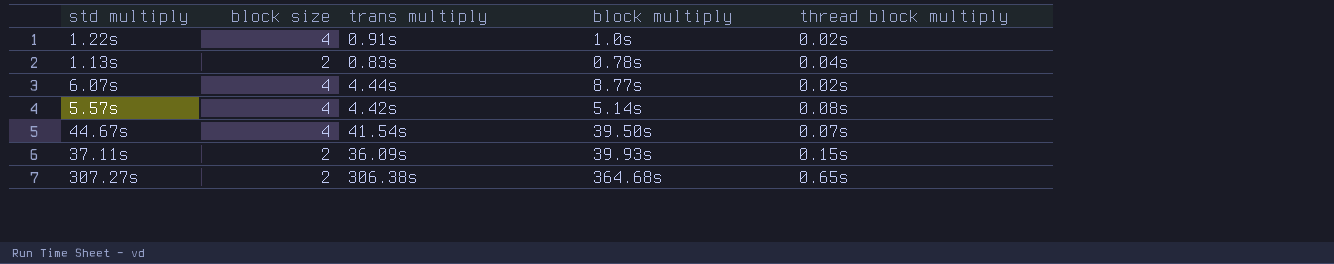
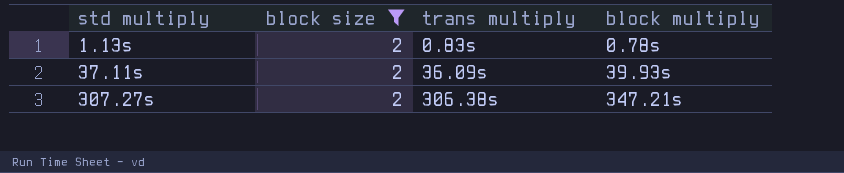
filter: none -> block size = 2
column thread block multiply | position: 5 -> none
307.27s | block multiply: 364.68s -> 347.21s

